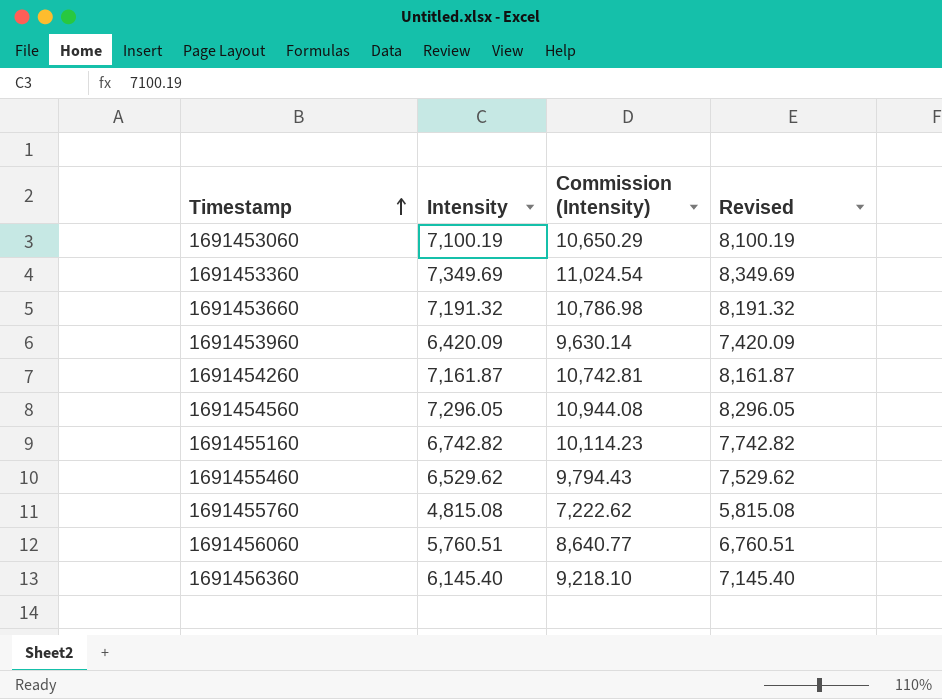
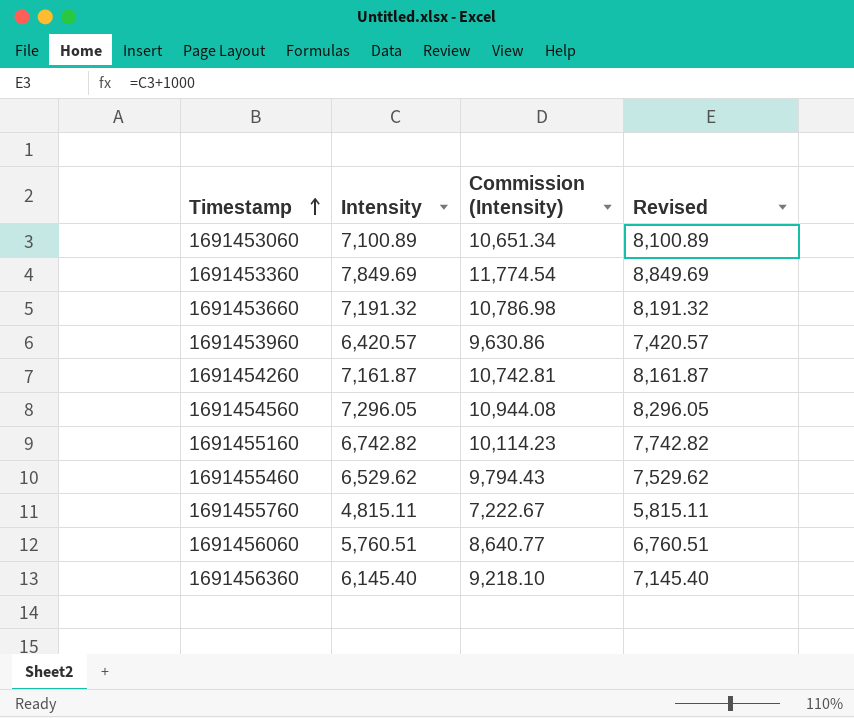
1691453060 | Intensity: 7,100.19 -> 7,100.89
1691453060 | Commission (Intensity): 10,650.29 -> 10,651.34
1691453060 | Revised: 8,100.19 -> 8,100.89
1691453360 | Intensity: 7,349.69 -> 7,849.69
1691453360 | Commission (Intensity): 11,024.54 -> 11,774.54
1691453360 | Revised: 8,349.69 -> 8,849.69
1691453960 | Intensity: 6,420.09 -> 6,420.57
1691453960 | Commission (Intensity): 9,630.14 -> 9,630.86
1691453960 | Revised: 7,420.09 -> 7,420.57
1691455760 | Intensity: 4,815.08 -> 4,815.11
1691455760 | Commission (Intensity): 7,222.62 -> 7,222.67
1691455760 | Revised: 5,815.08 -> 5,815.11

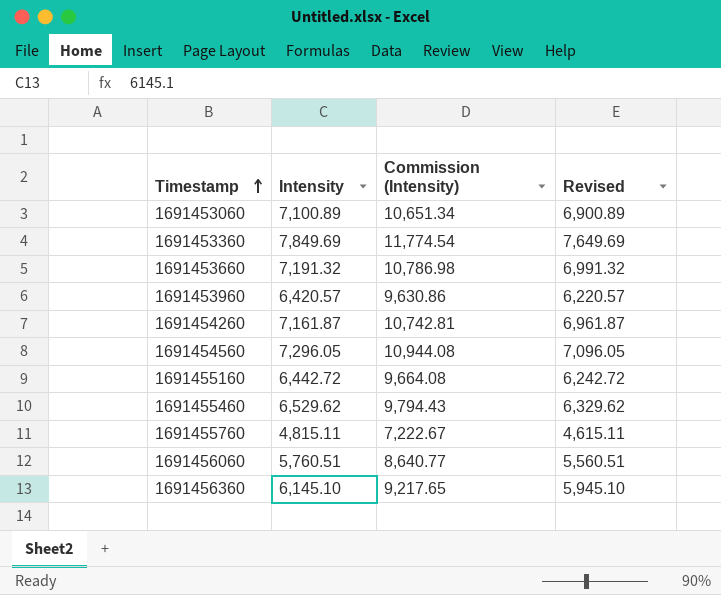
column Revised | formula: [Intensity] + 1000 -> [Intensity] - 200
1691455160 | Intensity: 6,742.82 -> 6,442.72
1691455160 | Commission (Intensity): 10,114.23 -> 9,664.08
1691456360 | Intensity: 6,145.40 -> 6,145.10
1691456360 | Commission (Intensity): 9,218.10 -> 9,217.65

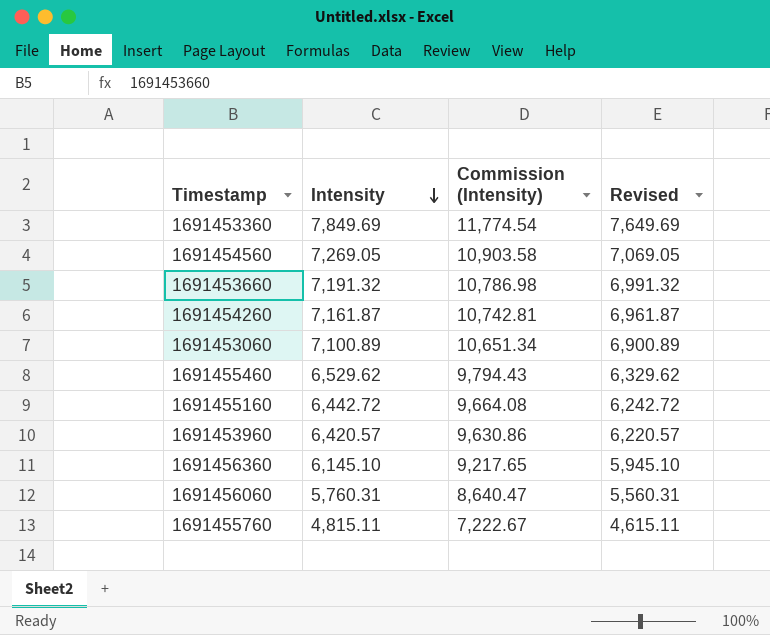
row order: Timestamp ascending -> Intensity descending
1691454560 | Intensity: 7,296.05 -> 7,269.05
1691454560 | Commission (Intensity): 10,944.08 -> 10,903.58
1691454560 | Revised: 7,096.05 -> 7,069.05
1691456060 | Intensity: 5,760.51 -> 5,760.31
1691456060 | Commission (Intensity): 8,640.77 -> 8,640.47
1691456060 | Revised: 5,560.51 -> 5,560.31

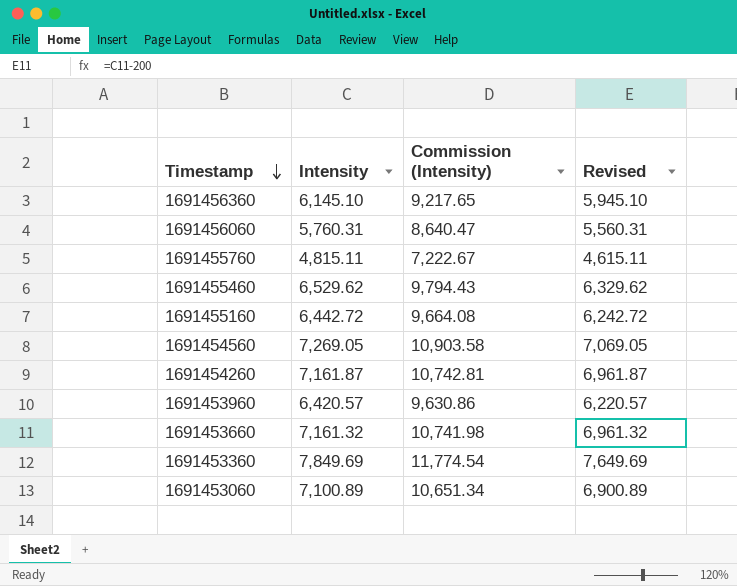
row order: Intensity descending -> Timestamp descending
1691453660 | Intensity: 7,191.32 -> 7,161.32
1691453660 | Commission (Intensity): 10,786.98 -> 10,741.98
1691453660 | Revised: 6,991.32 -> 6,961.32

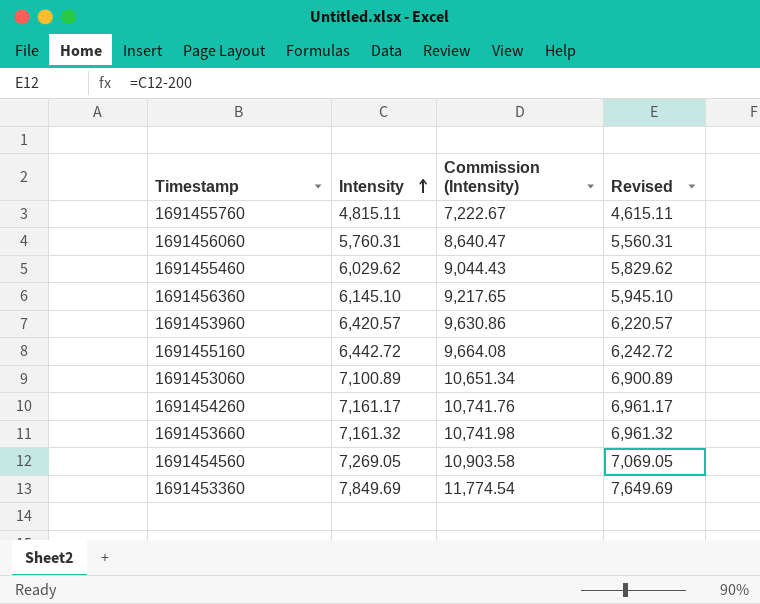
row order: Timestamp descending -> Intensity ascending
1691455460 | Intensity: 6,529.62 -> 6,029.62
1691455460 | Commission (Intensity): 9,794.43 -> 9,044.43
1691455460 | Revised: 6,329.62 -> 5,829.62
1691454260 | Intensity: 7,161.87 -> 7,161.17
1691454260 | Commission (Intensity): 10,742.81 -> 10,741.76
1691454260 | Revised: 6,961.87 -> 6,961.17

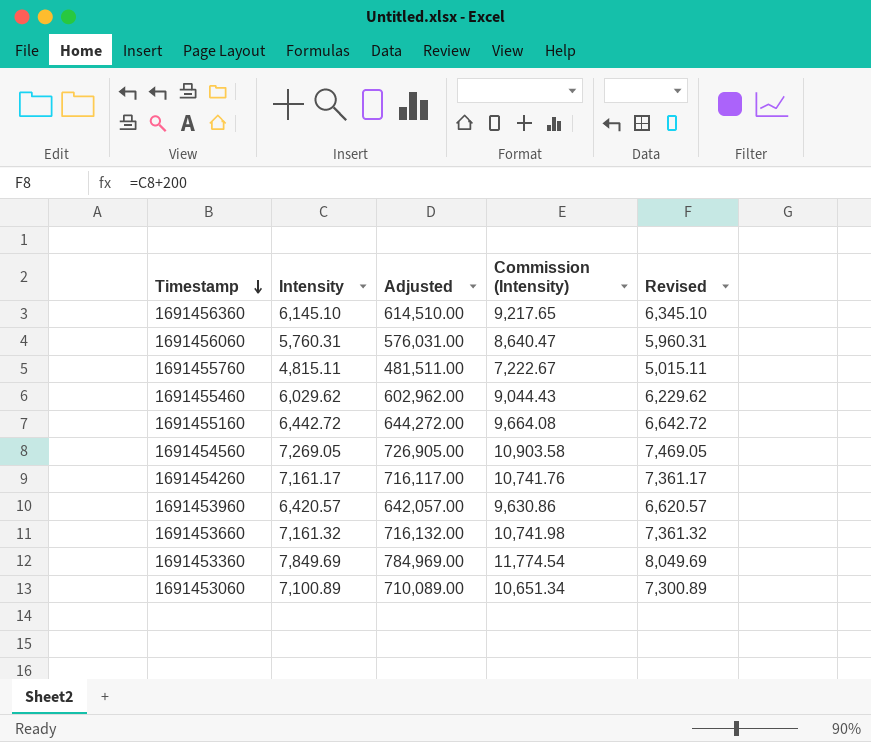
row order: Intensity ascending -> Timestamp descending
column Adjusted | formula: none -> [Intensity] * 100
column Revised | formula: [Intensity] - 200 -> [Intensity] + 200

